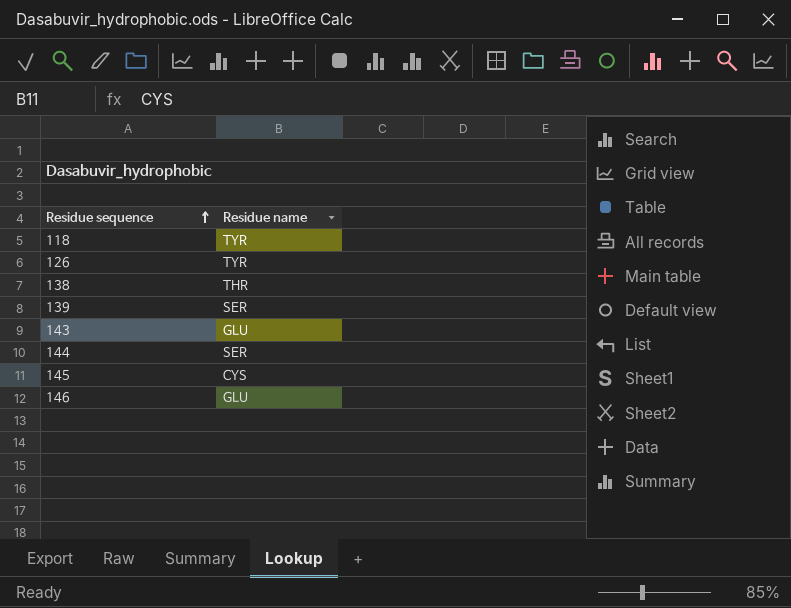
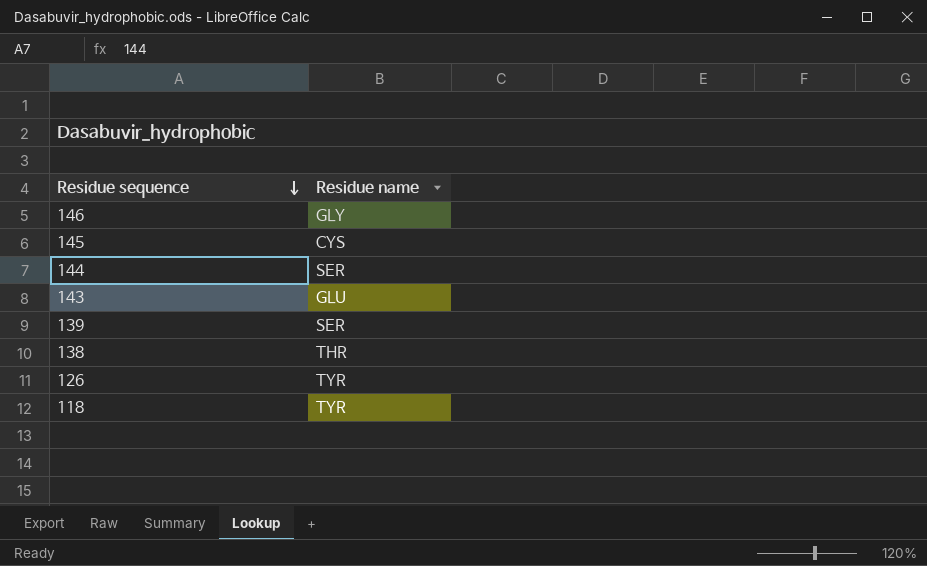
row order: Residue sequence ascending -> Residue sequence descending
146 | Residue name: GLU -> GLY

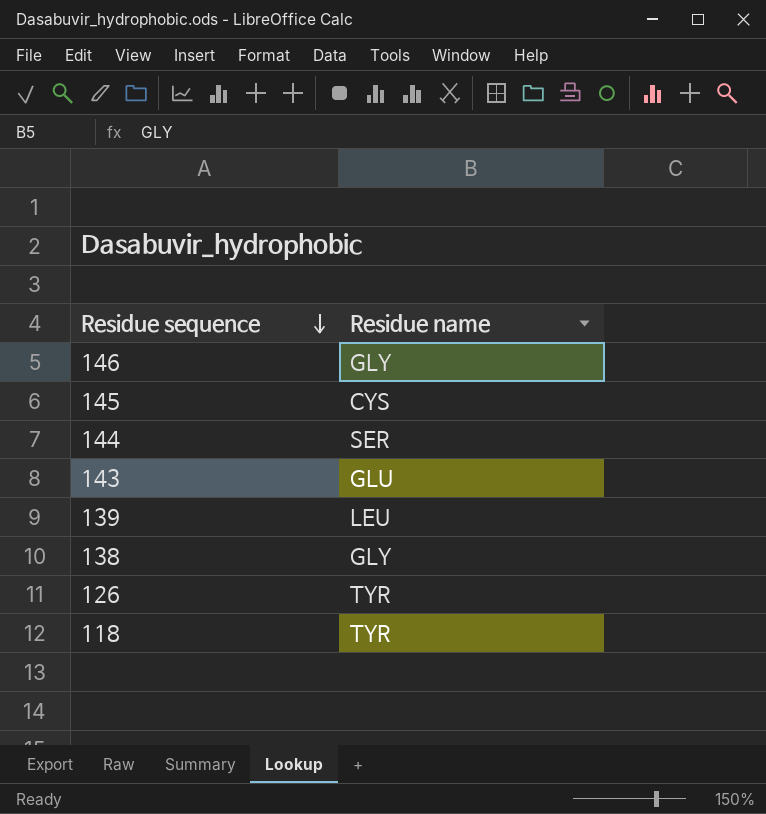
139 | Residue name: SER -> LEU
138 | Residue name: THR -> GLY

